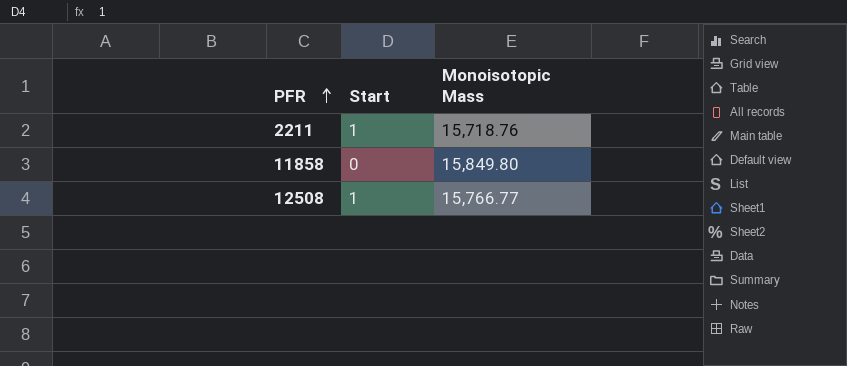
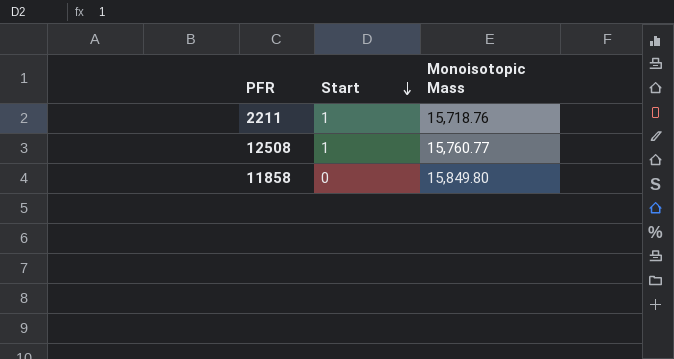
row order: PFR ascending -> Start descending
12508 | Monoisotopic Mass: 15,766.77 -> 15,760.77

